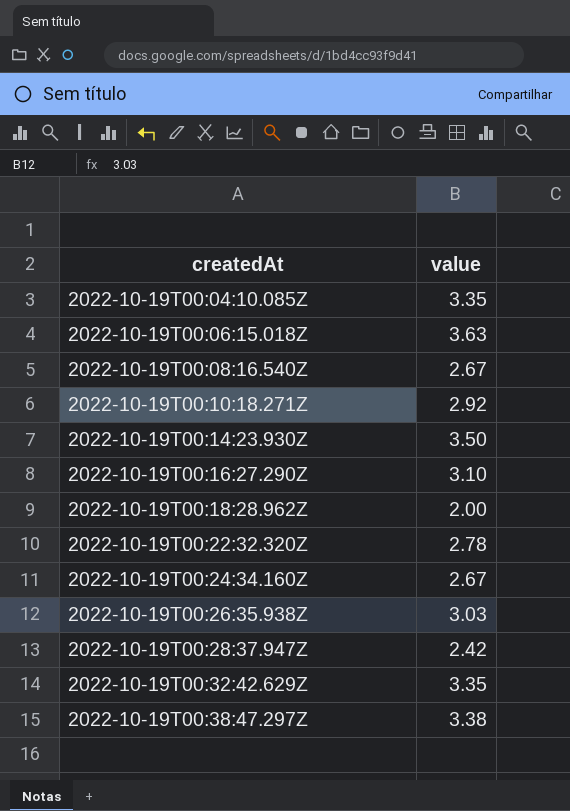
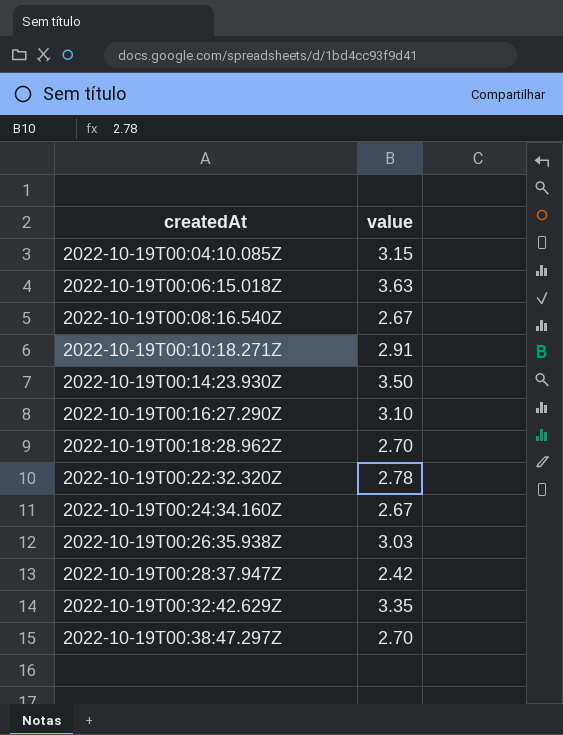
2022-10-19T00:04:10.085Z | value: 3.35 -> 3.15
2022-10-19T00:10:18.271Z | value: 2.92 -> 2.91
2022-10-19T00:18:28.962Z | value: 2.00 -> 2.70
2022-10-19T00:38:47.297Z | value: 3.38 -> 2.70

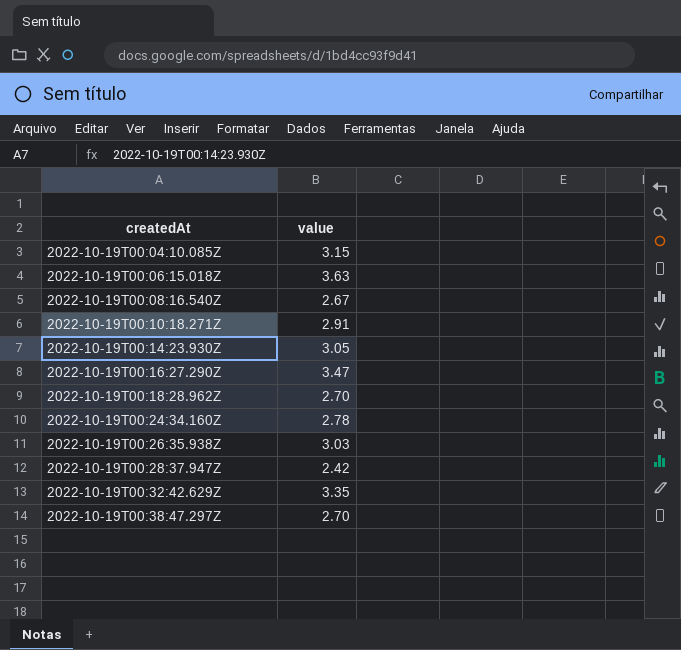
row 2022-10-19T00:22:32.320Z: 2.78 -> none
2022-10-19T00:14:23.930Z | value: 3.50 -> 3.05
2022-10-19T00:16:27.290Z | value: 3.10 -> 3.47
2022-10-19T00:24:34.160Z | value: 2.67 -> 2.78

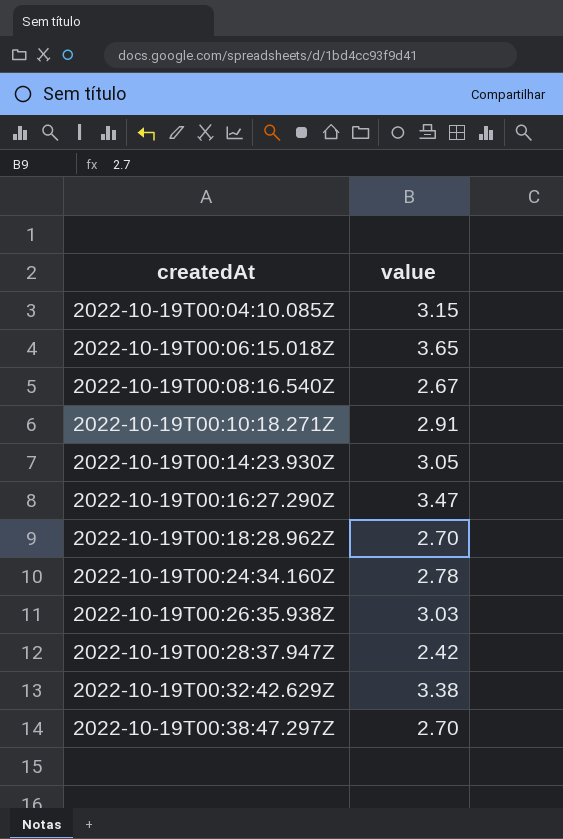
2022-10-19T00:06:15.018Z | value: 3.63 -> 3.65
2022-10-19T00:32:42.629Z | value: 3.35 -> 3.38

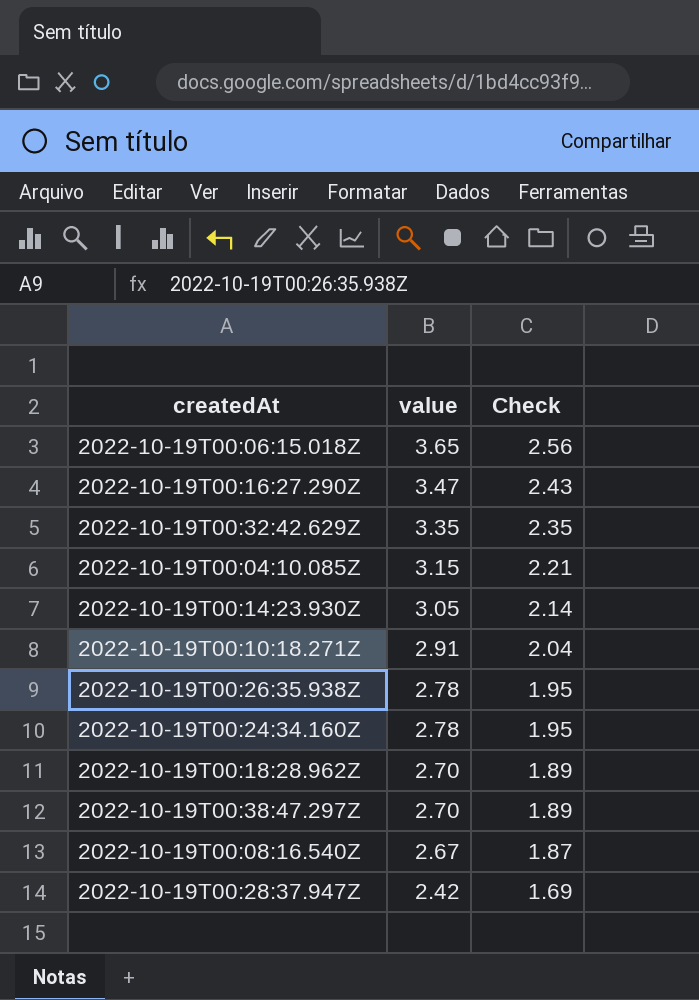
row order: createdAt ascending -> value descending
column Check | formula: none -> [value] * 0.7
2022-10-19T00:32:42.629Z | value: 3.38 -> 3.35
2022-10-19T00:26:35.938Z | value: 3.03 -> 2.78

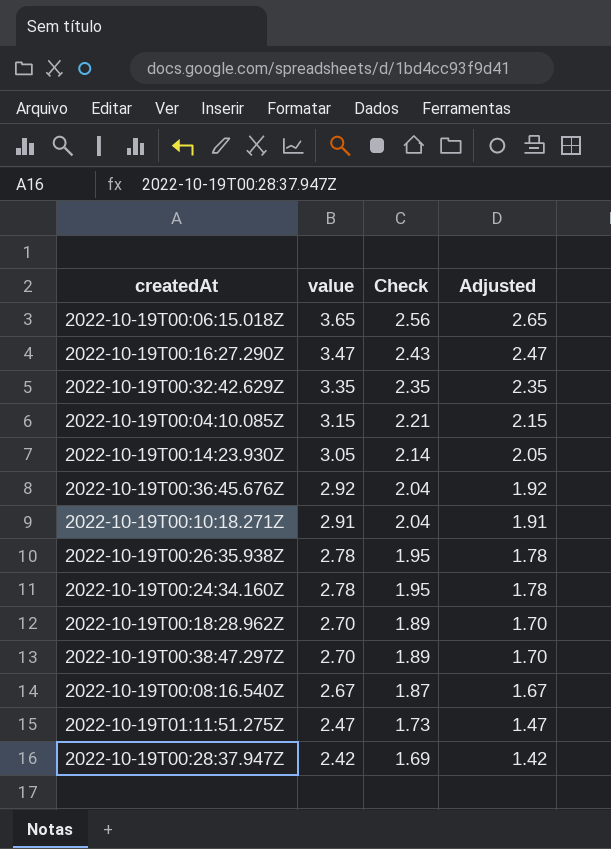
column Adjusted | formula: none -> [value] - 1
row 2022-10-19T00:36:45.676Z: none -> 2.92 | 2.04 | 1.92
row 2022-10-19T01:11:51.275Z: none -> 2.47 | 1.73 | 1.47

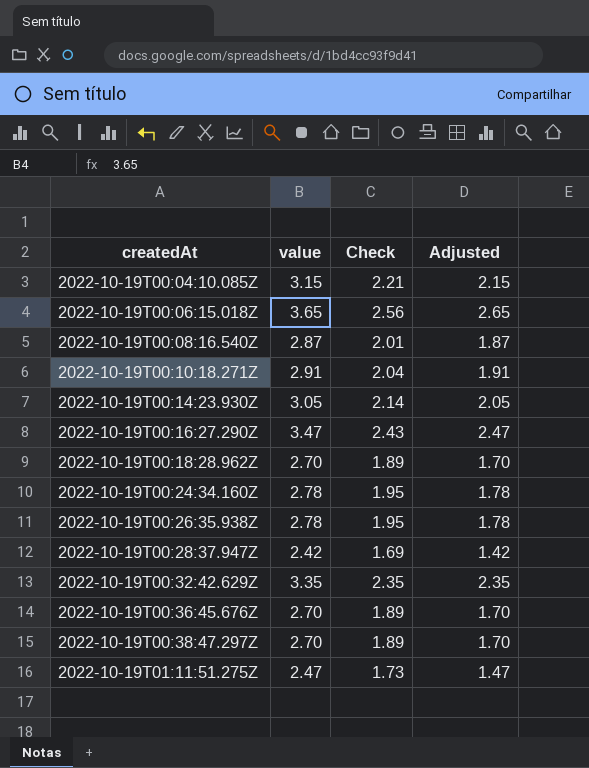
row order: value descending -> createdAt ascending
2022-10-19T00:08:16.540Z | value: 2.67 -> 2.87
2022-10-19T00:08:16.540Z | Check: 1.87 -> 2.01
2022-10-19T00:08:16.540Z | Adjusted: 1.67 -> 1.87
2022-10-19T00:36:45.676Z | value: 2.92 -> 2.70
2022-10-19T00:36:45.676Z | Check: 2.04 -> 1.89
2022-10-19T00:36:45.676Z | Adjusted: 1.92 -> 1.70

